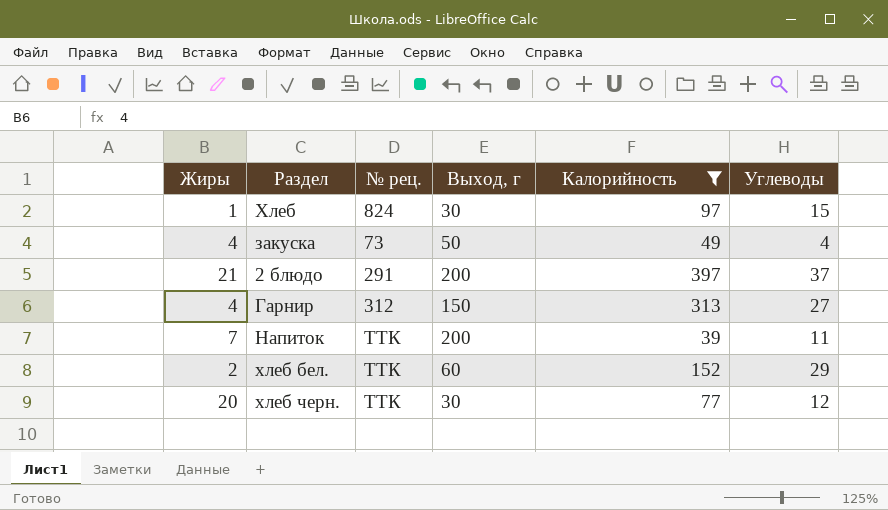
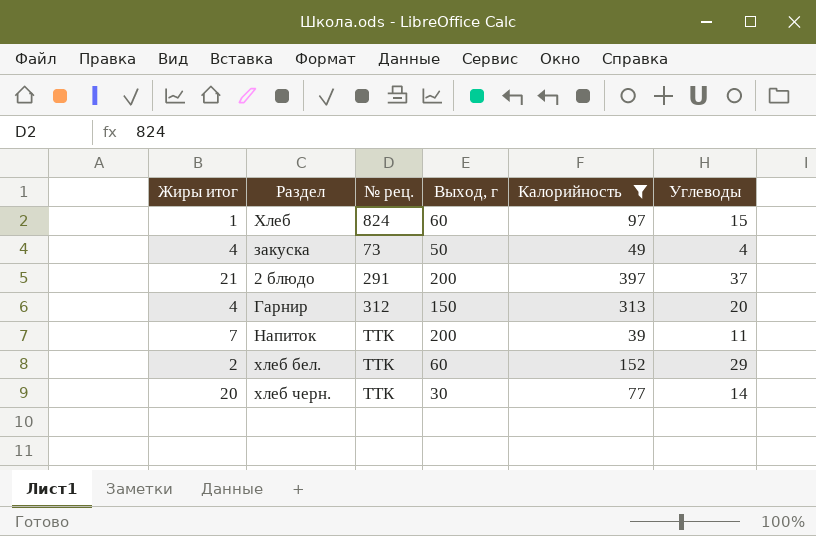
column name: Жиры -> Жиры итог
Хлеб | Выход, г: 30 -> 60
Гарнир | Углеводы: 27 -> 20
хлеб черн. | Углеводы: 12 -> 14

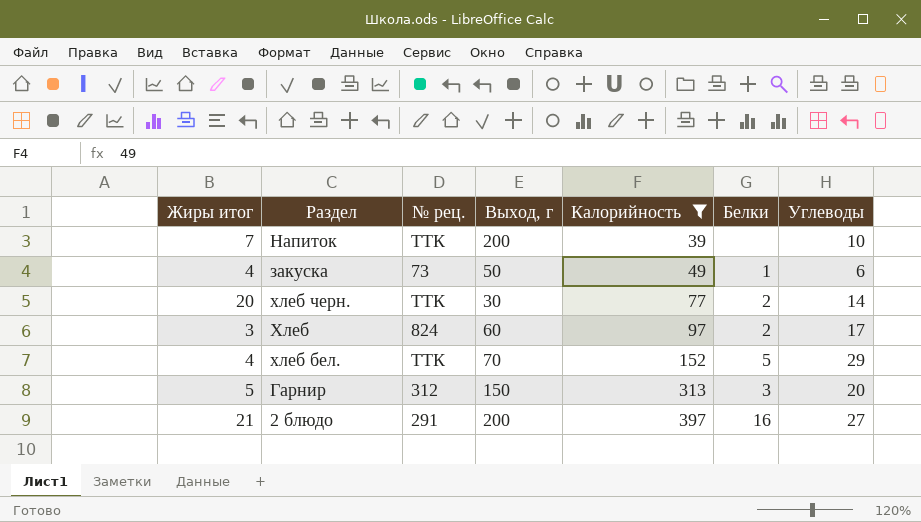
row order: none -> Калорийность ascending
column Белки | position: none -> 6
Напиток | Углеводы: 11 -> 10
закуска | Углеводы: 4 -> 6
Хлеб | Жиры итог: 1 -> 3
Хлеб | Углеводы: 15 -> 17
хлеб бел. | Жиры итог: 2 -> 4
хлеб бел. | Выход, г: 60 -> 70
Гарнир | Жиры итог: 4 -> 5
2 блюдо | Углеводы: 37 -> 27

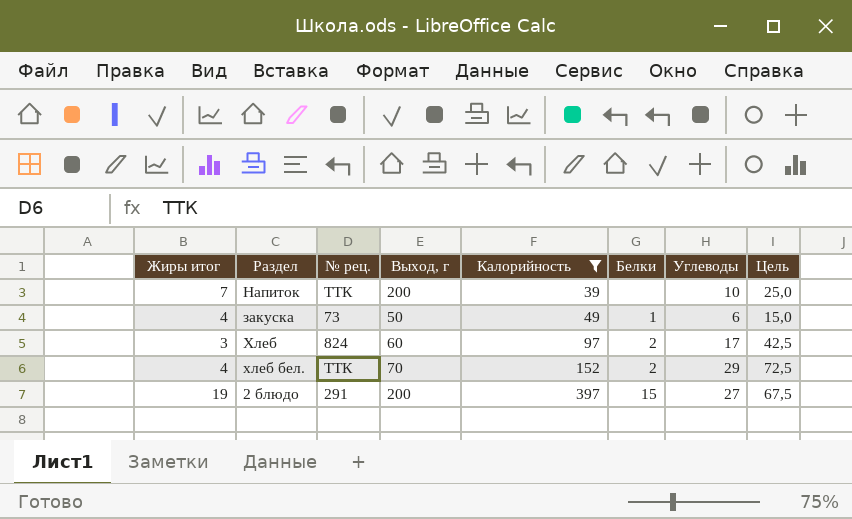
column Цель | formula: none -> [Углеводы] * 2,5
row хлеб черн.: 20 | ТТК | 30 | 77 | 2 | 14 -> none
row Гарнир: 5 | 312 | 150 | 313 | 3 | 20 -> none
хлеб бел. | Белки: 5 -> 2
2 блюдо | Жиры итог: 21 -> 19
2 блюдо | Белки: 16 -> 15

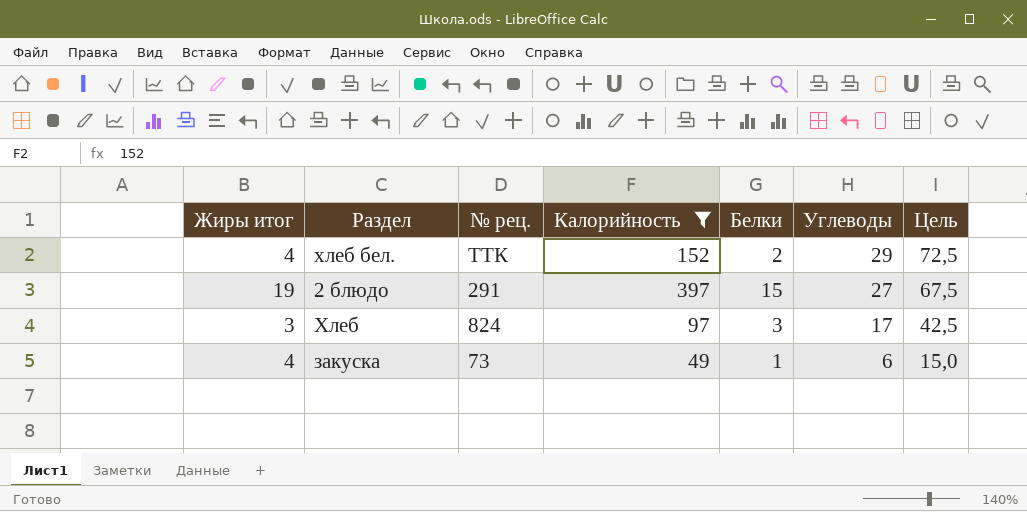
row order: Калорийность ascending -> Углеводы descending
column Выход, г | position: 4 -> none
row Напиток: 7 | ТТК | 200 | 39 | none | 10 | 25,0 -> none
Хлеб | Белки: 2 -> 3

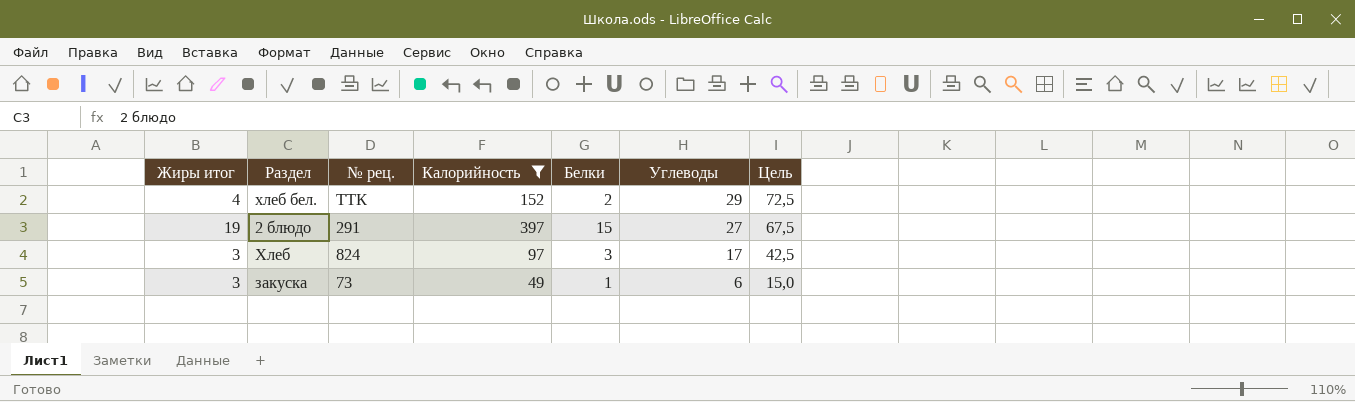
закуска | Жиры итог: 4 -> 3

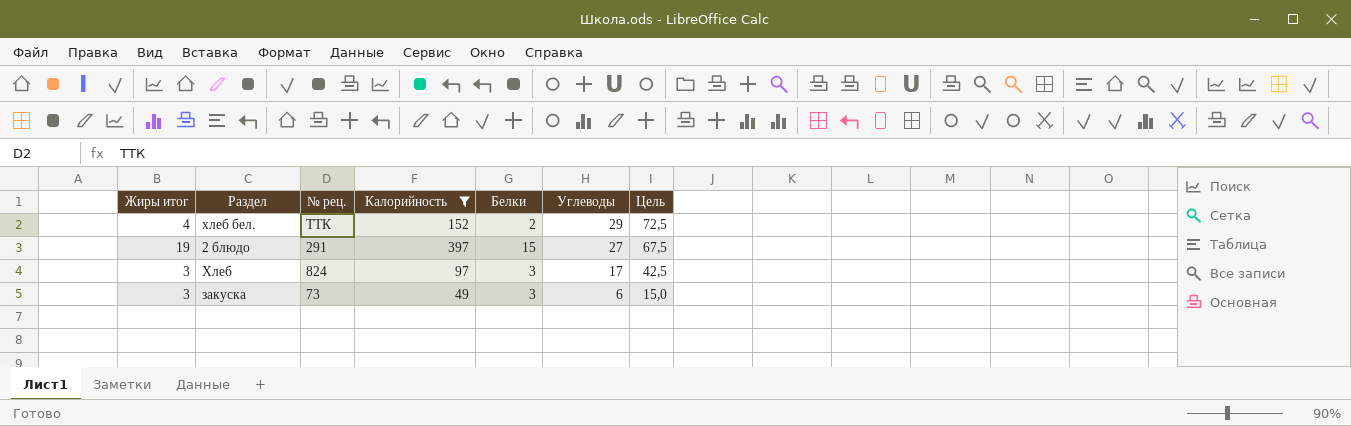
закуска | Белки: 1 -> 3

